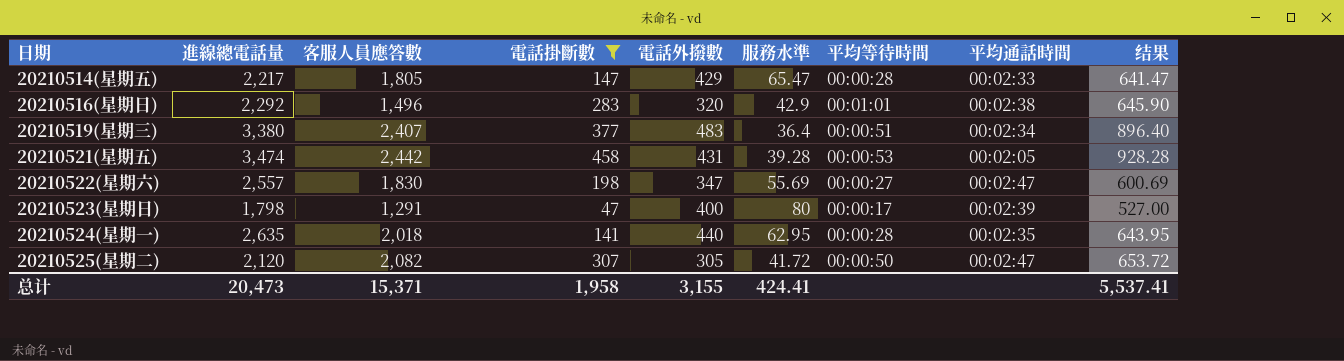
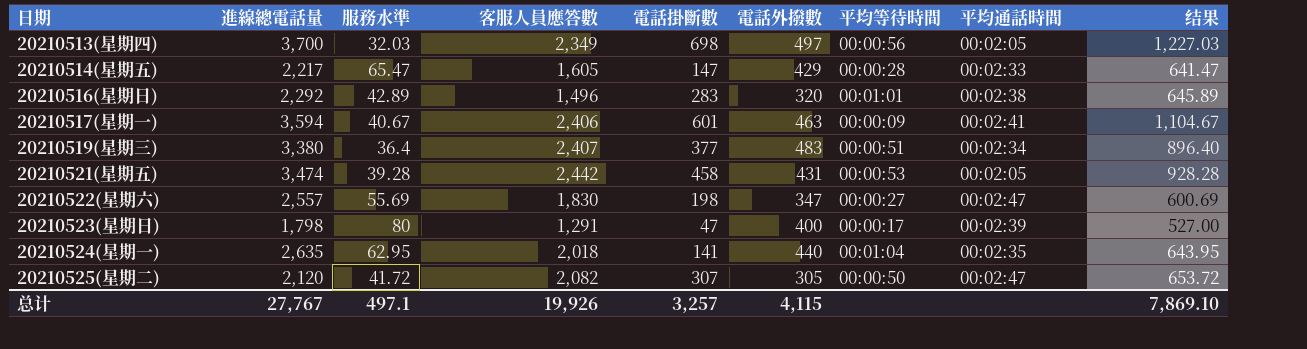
filter: 電話掛斷數 <= 458 -> none
column 服務水準 | position: 6 -> 3
20210514(星期五) | 客服人員應答數: 1,805 -> 1,605
20210516(星期日) | 服務水準: 42.9 -> 42.89
20210516(星期日) | 结果: 645.90 -> 645.89
20210524(星期一) | 平均等待時間: 00:00:28 -> 00:01:04
总计 | 進線總電話量: 20,473 -> 27,767
总计 | 服務水準: 424.41 -> 497.1
总计 | 客服人員應答數: 15,371 -> 19,926
总计 | 電話掛斷數: 1,958 -> 3,257
总计 | 電話外撥數: 3,155 -> 4,115
总计 | 结果: 5,537.41 -> 7,869.10

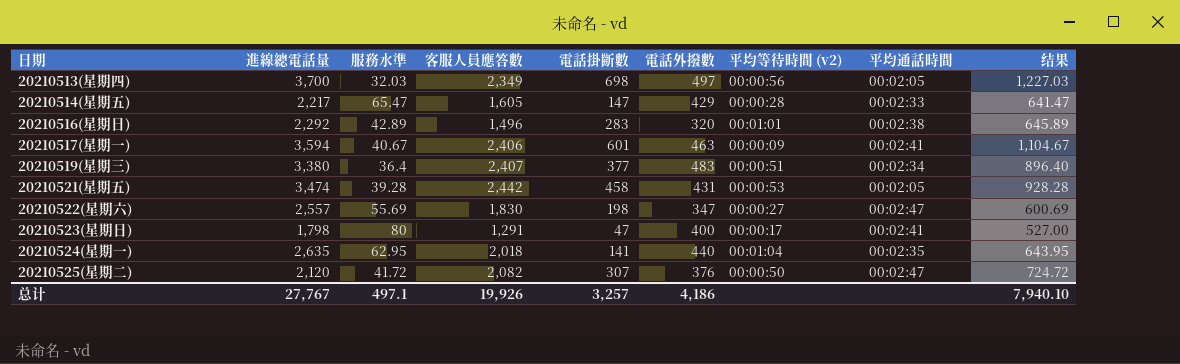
column name: 平均等待時間 -> 平均等待時間 (v2)
20210523(星期日) | 平均通話時間: 00:02:39 -> 00:02:41
20210525(星期二) | 電話外撥數: 305 -> 376
20210525(星期二) | 结果: 653.72 -> 724.72
总计 | 電話外撥數: 4,115 -> 4,186
总计 | 结果: 7,869.10 -> 7,940.10

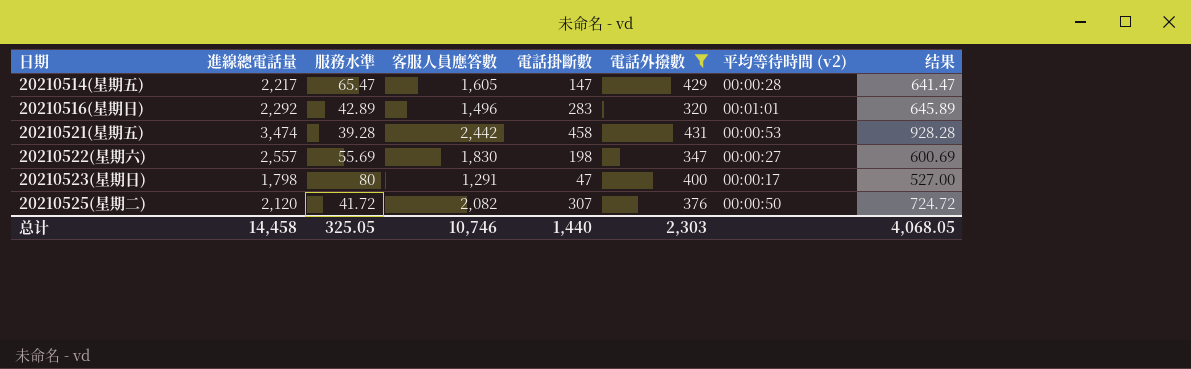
filter: none -> 電話外撥數 <= 431
column 平均通話時間 | position: 8 -> none
总计 | 進線總電話量: 27,767 -> 14,458
总计 | 服務水準: 497.1 -> 325.05
总计 | 客服人員應答數: 19,926 -> 10,746
总计 | 電話掛斷數: 3,257 -> 1,440
总计 | 電話外撥數: 4,186 -> 2,303
总计 | 结果: 7,940.10 -> 4,068.05

